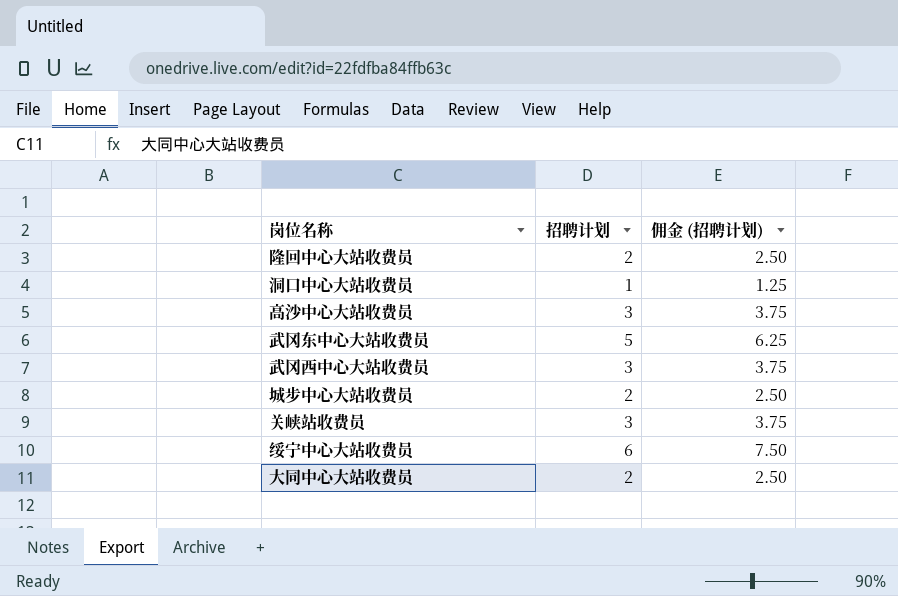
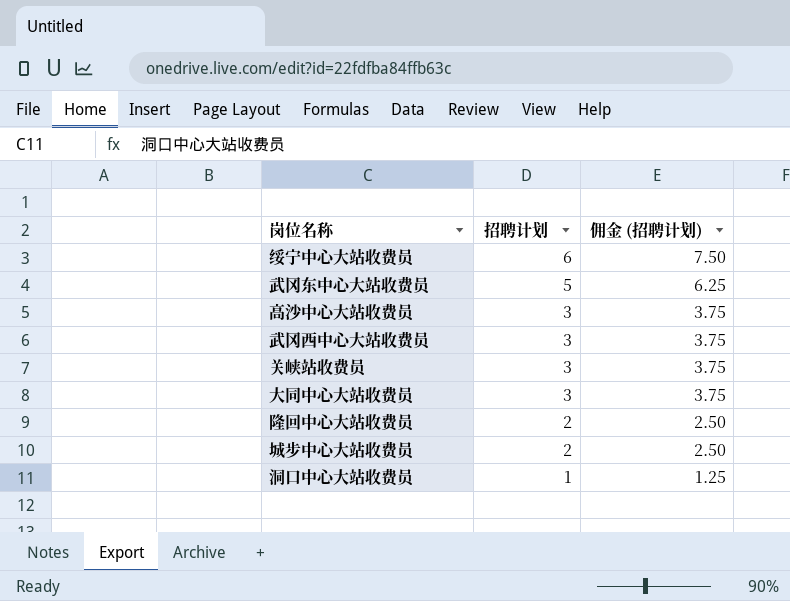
row order: none -> 招聘计划 descending
大同中心大站收费员 | 招聘计划: 2 -> 3
大同中心大站收费员 | 佣金 (招聘计划): 2.50 -> 3.75

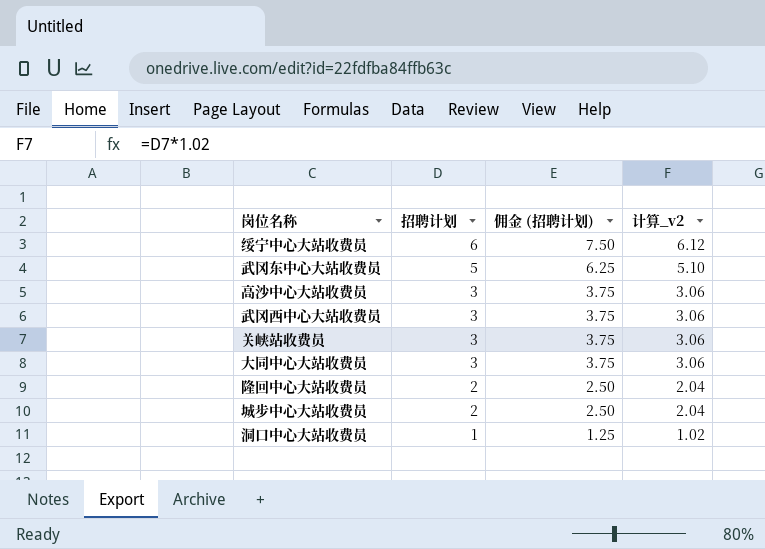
column 计算_v2 | formula: none -> [招聘计划] * 1.02

